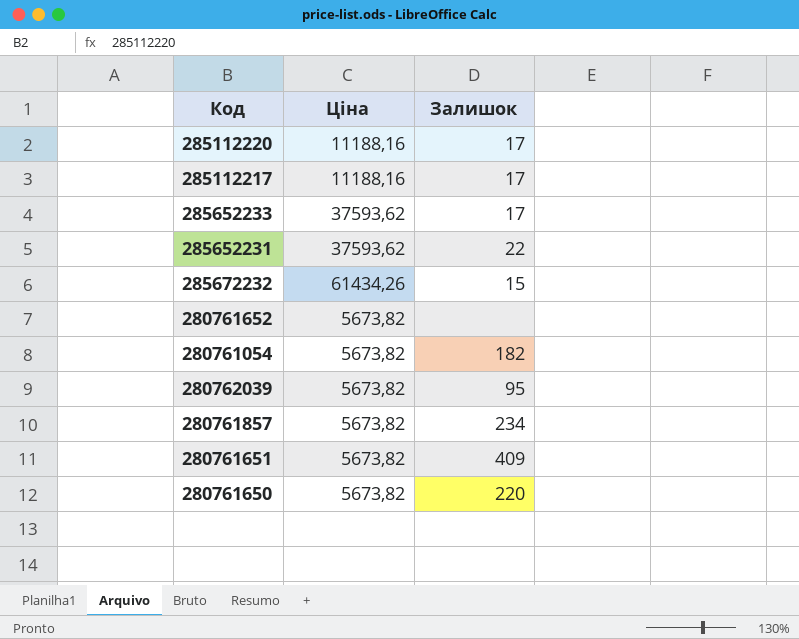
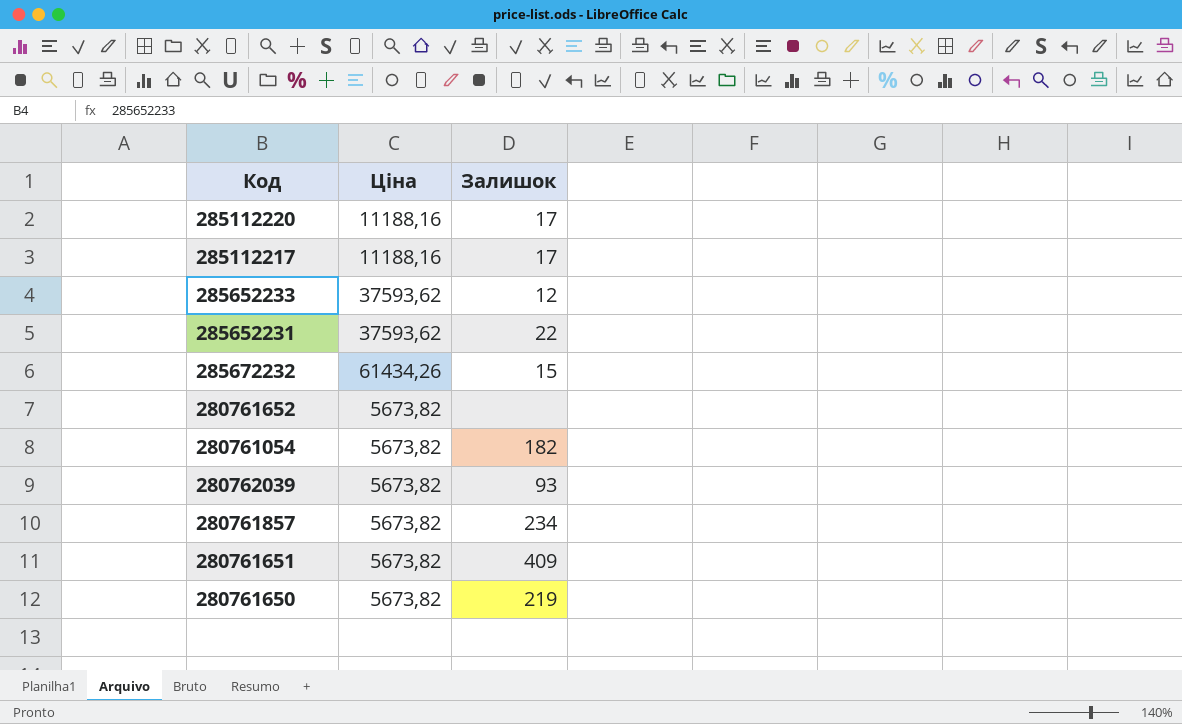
285652233 | Залишок: 17 -> 12
280762039 | Залишок: 95 -> 93
280761650 | Залишок: 220 -> 219

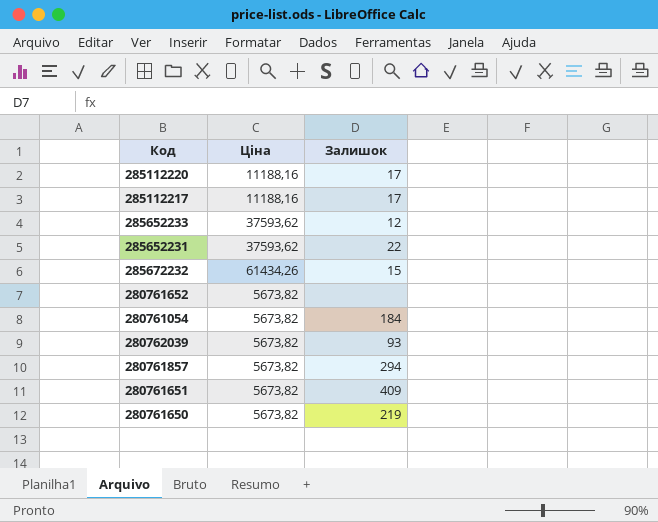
280761054 | Залишок: 182 -> 184
280761857 | Залишок: 234 -> 294

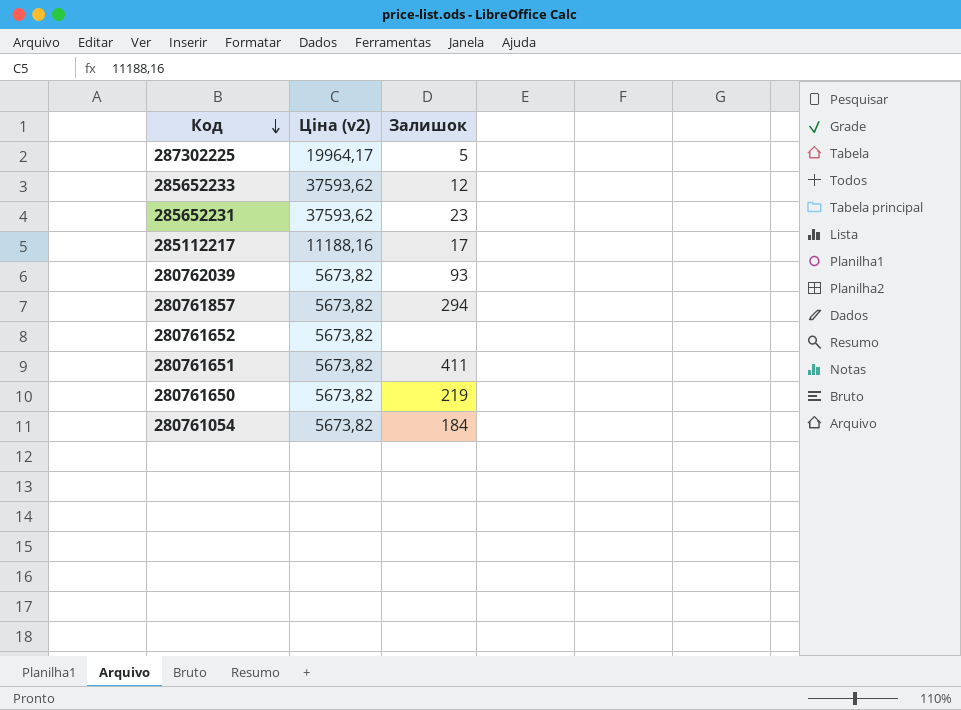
row order: none -> Код descending
column name: Ціна -> Ціна (v2)
row 285112220: 11188,16 | 17 -> none
row 285672232: 61434,26 | 15 -> none
row 287302225: none -> 19964,17 | 5
285652231 | Залишок: 22 -> 23
280761651 | Залишок: 409 -> 411

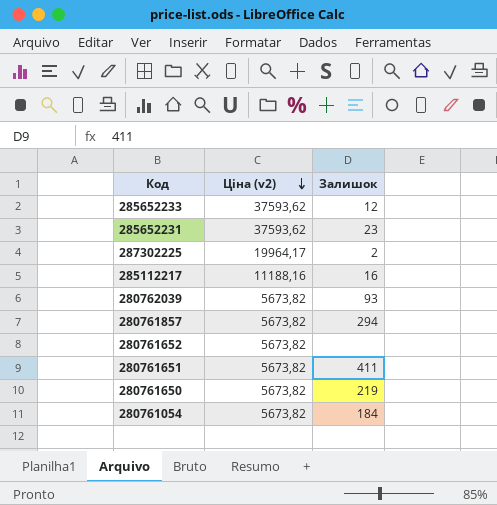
row order: Код descending -> Ціна (v2) descending
287302225 | Залишок: 5 -> 2
285112217 | Залишок: 17 -> 16

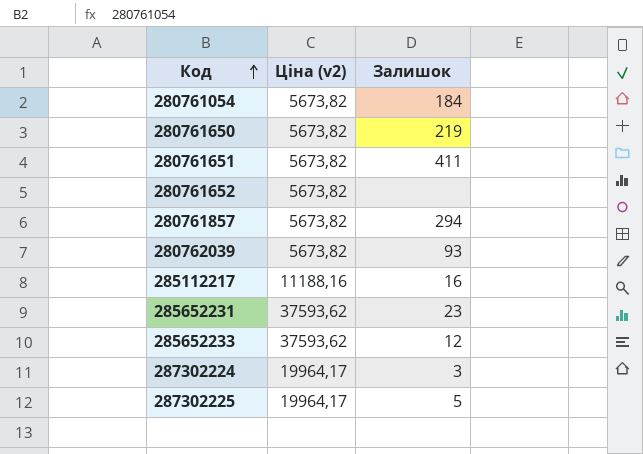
row order: Ціна (v2) descending -> Код ascending
row 287302224: none -> 19964,17 | 3
287302225 | Залишок: 2 -> 5

